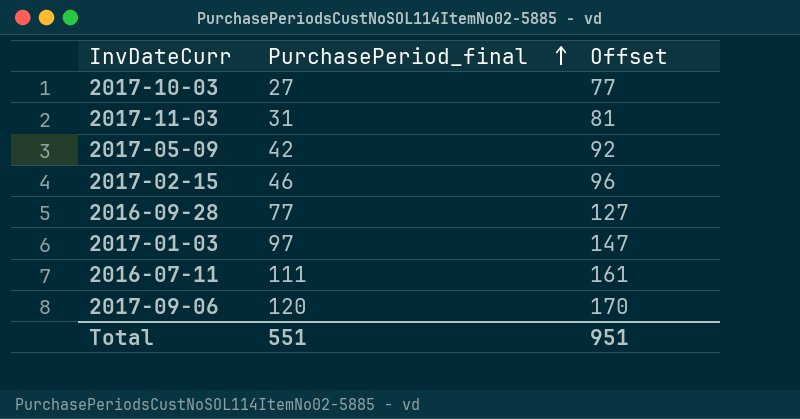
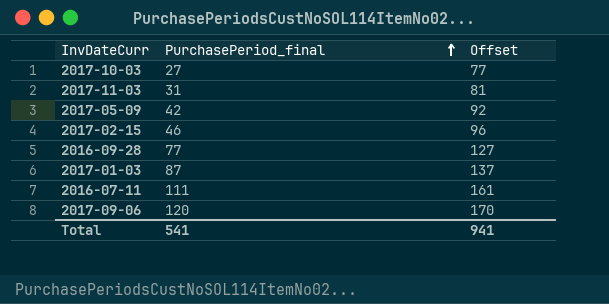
2017-01-03 | PurchasePeriod_final: 97 -> 87
2017-01-03 | Offset: 147 -> 137
Total | PurchasePeriod_final: 551 -> 541
Total | Offset: 951 -> 941

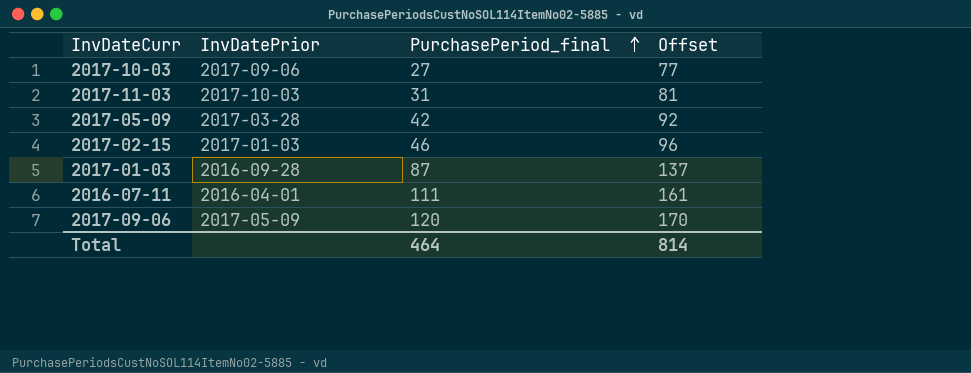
column InvDatePrior | position: none -> 2
row 2016-09-28: 77 | 127 -> none
Total | PurchasePeriod_final: 541 -> 464
Total | Offset: 941 -> 814

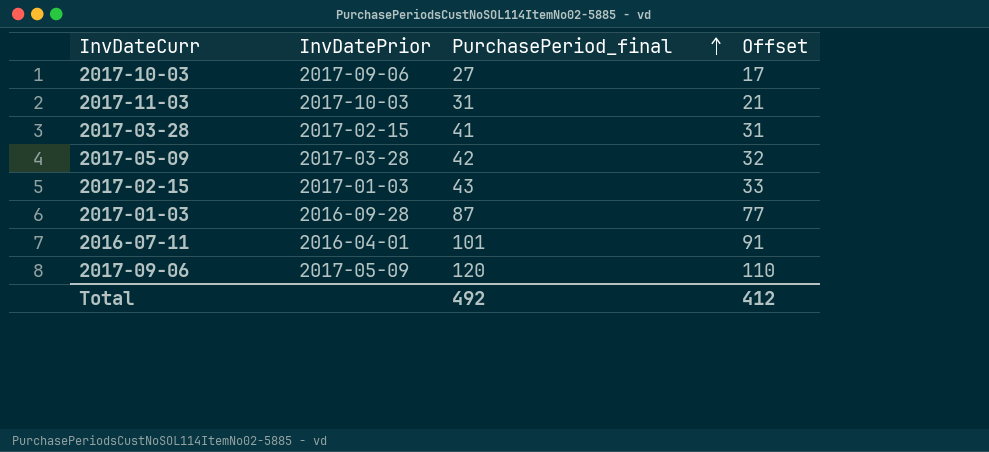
column Offset | formula: [PurchasePeriod_final] + 50 -> [PurchasePeriod_final] - 10
row 2017-03-28: none -> 2017-02-15 | 41 | 31
2017-02-15 | PurchasePeriod_final: 46 -> 43
2016-07-11 | PurchasePeriod_final: 111 -> 101
Total | PurchasePeriod_final: 464 -> 492
Total | Offset: 814 -> 412

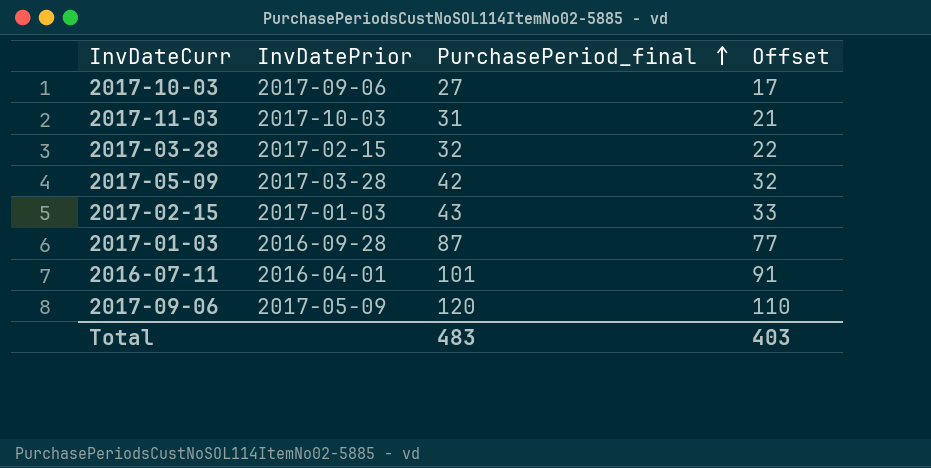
2017-03-28 | PurchasePeriod_final: 41 -> 32
2017-03-28 | Offset: 31 -> 22
Total | PurchasePeriod_final: 492 -> 483
Total | Offset: 412 -> 403

